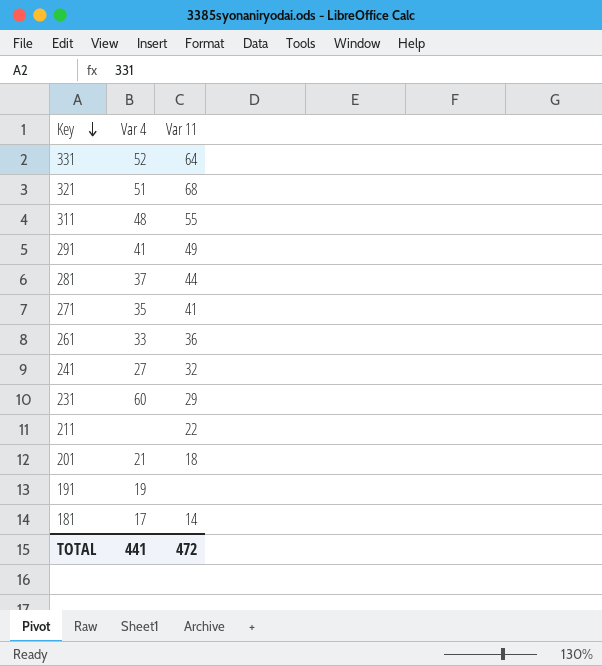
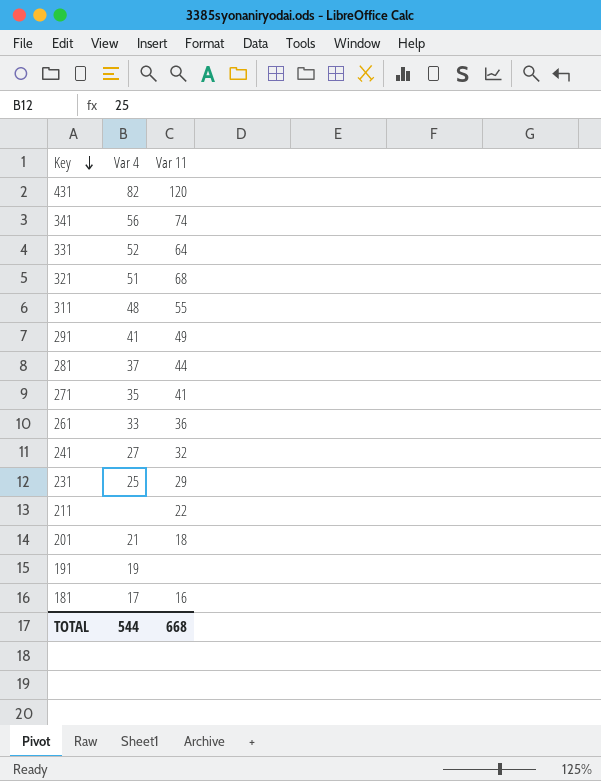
row 431: none -> 82 | 120
row 341: none -> 56 | 74
231 | Var 4: 60 -> 25
181 | Var 11: 14 -> 16
TOTAL | Var 4: 441 -> 544
TOTAL | Var 11: 472 -> 668

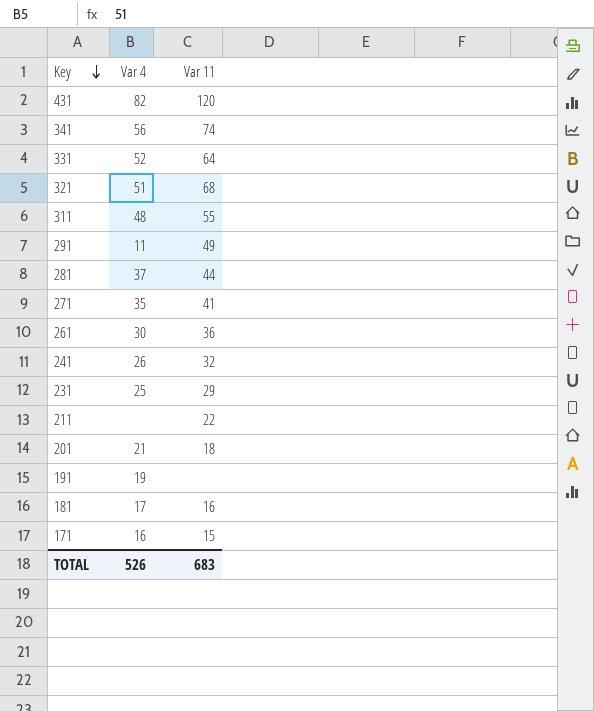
291 | Var 4: 41 -> 11
261 | Var 4: 33 -> 30
241 | Var 4: 27 -> 26
row 171: none -> 16 | 15
TOTAL | Var 4: 544 -> 526
TOTAL | Var 11: 668 -> 683

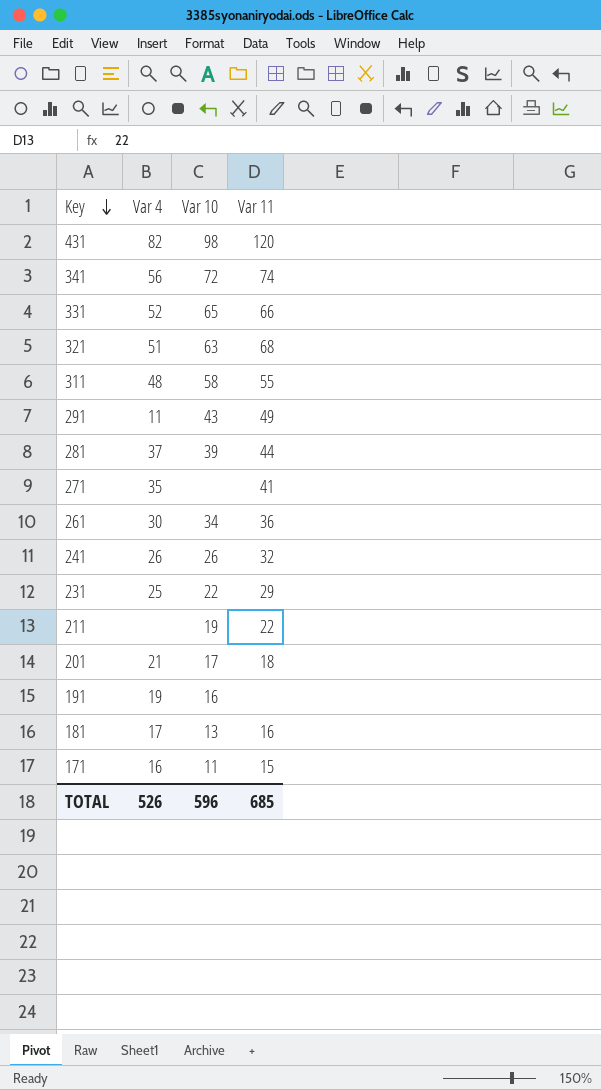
column Var 10 | position: none -> 3
331 | Var 11: 64 -> 66
TOTAL | Var 11: 683 -> 685

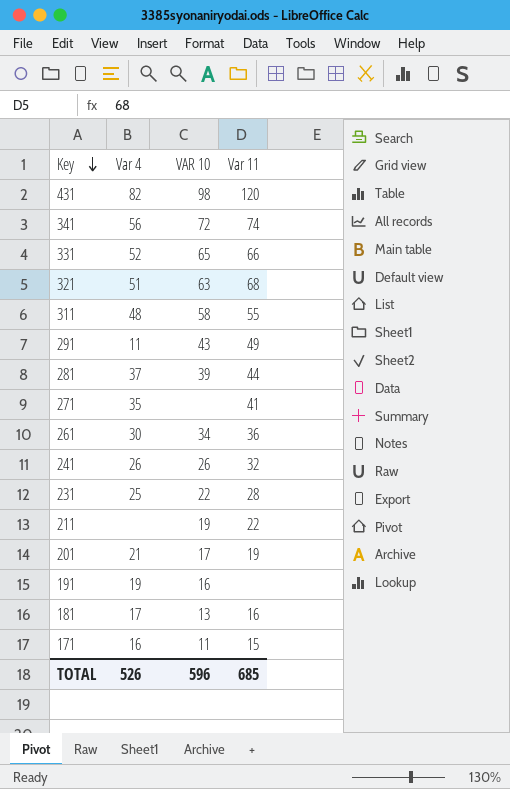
column name: Var 10 -> VAR 10
231 | Var 11: 29 -> 28
201 | Var 11: 18 -> 19

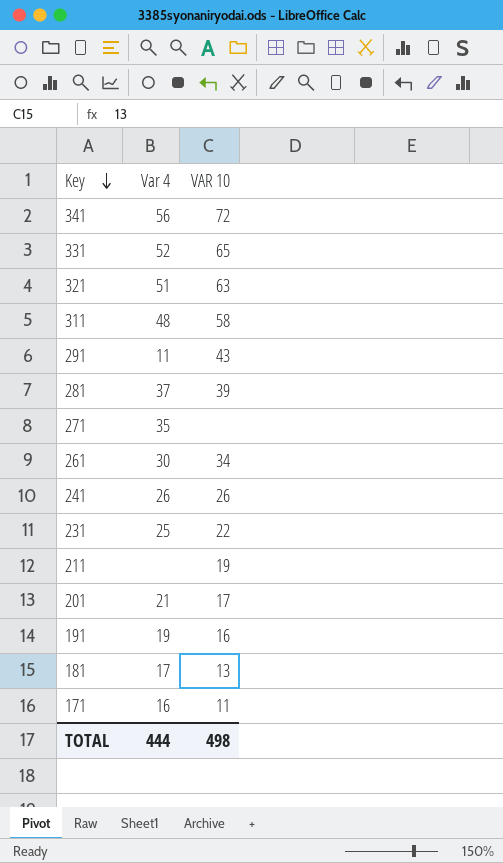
column Var 11 | position: 4 -> none
row 431: 82 | 98 | 120 -> none
TOTAL | Var 4: 526 -> 444
TOTAL | VAR 10: 596 -> 498

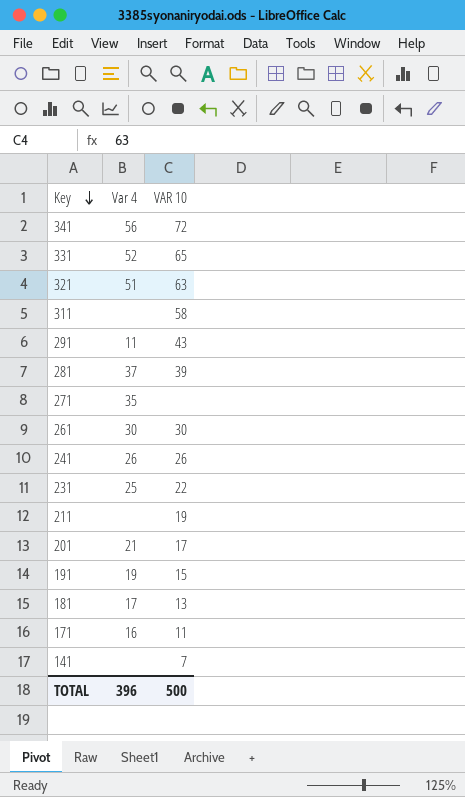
311 | Var 4: 48 -> none
261 | VAR 10: 34 -> 30
191 | VAR 10: 16 -> 15
row 141: none -> none | 7
TOTAL | Var 4: 444 -> 396
TOTAL | VAR 10: 498 -> 500

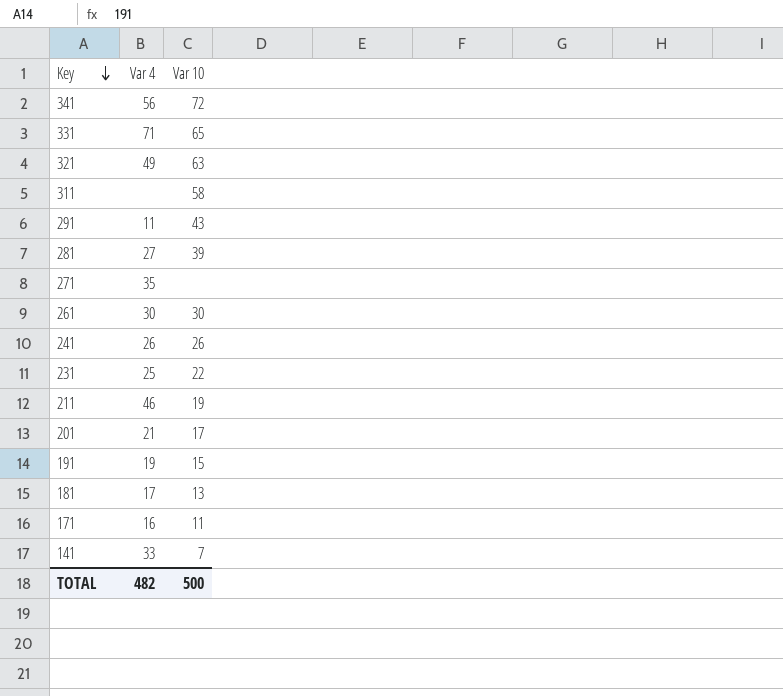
column name: VAR 10 -> Var 10
331 | Var 4: 52 -> 71
321 | Var 4: 51 -> 49
281 | Var 4: 37 -> 27
211 | Var 4: none -> 46
141 | Var 4: none -> 33
TOTAL | Var 4: 396 -> 482

